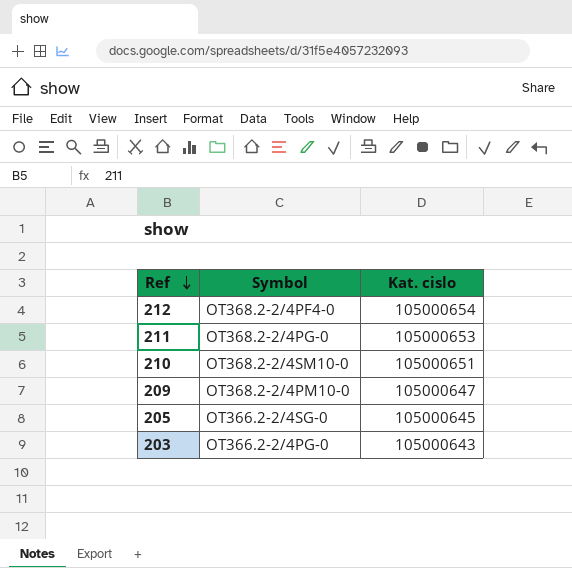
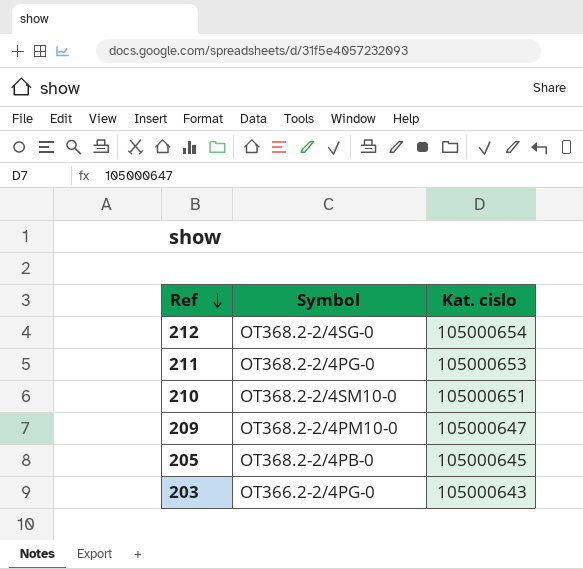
212 | Symbol: OT368.2-2/4PF4-0 -> OT368.2-2/4SG-0
205 | Symbol: OT366.2-2/4SG-0 -> OT368.2-2/4PB-0

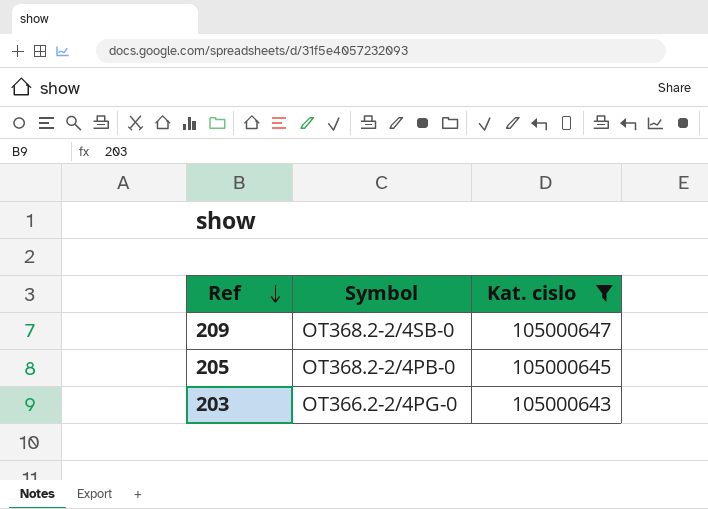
filter: none -> Kat. cislo <= 105000647
209 | Symbol: OT368.2-2/4PM10-0 -> OT368.2-2/4SB-0

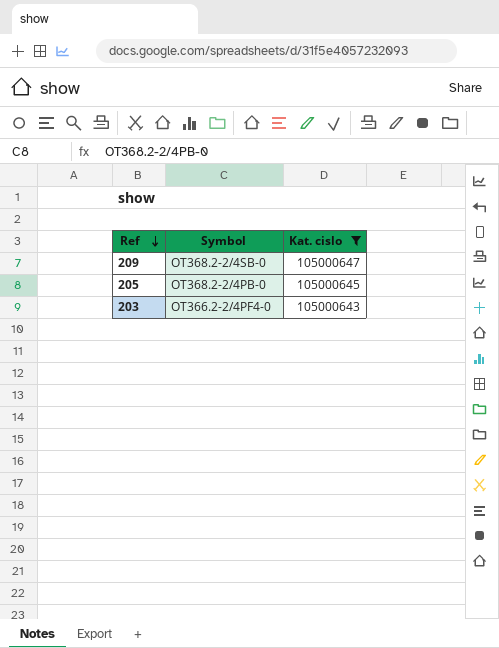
203 | Symbol: OT366.2-2/4PG-0 -> OT366.2-2/4PF4-0

